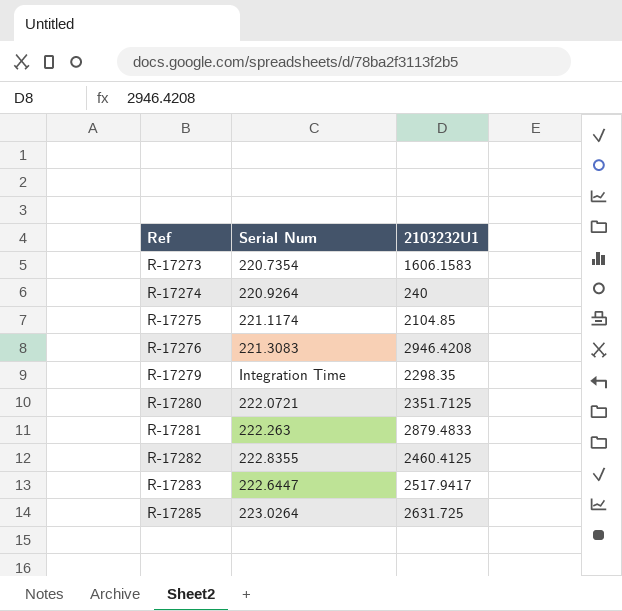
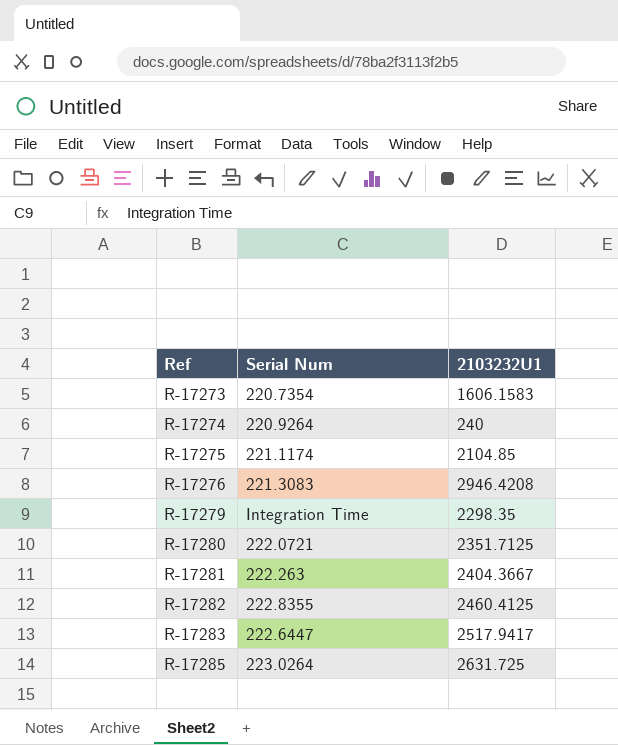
R-17281 | 2103232U1: 2879.4833 -> 2404.3667

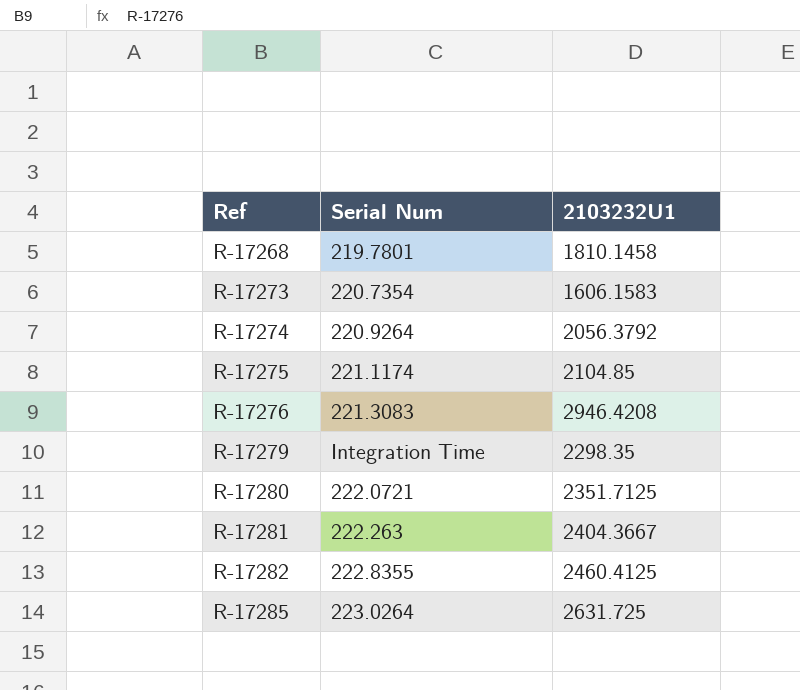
row R-17283: 222.6447 | 2517.9417 -> none
row R-17268: none -> 219.7801 | 1810.1458
R-17274 | 2103232U1: 240 -> 2056.3792

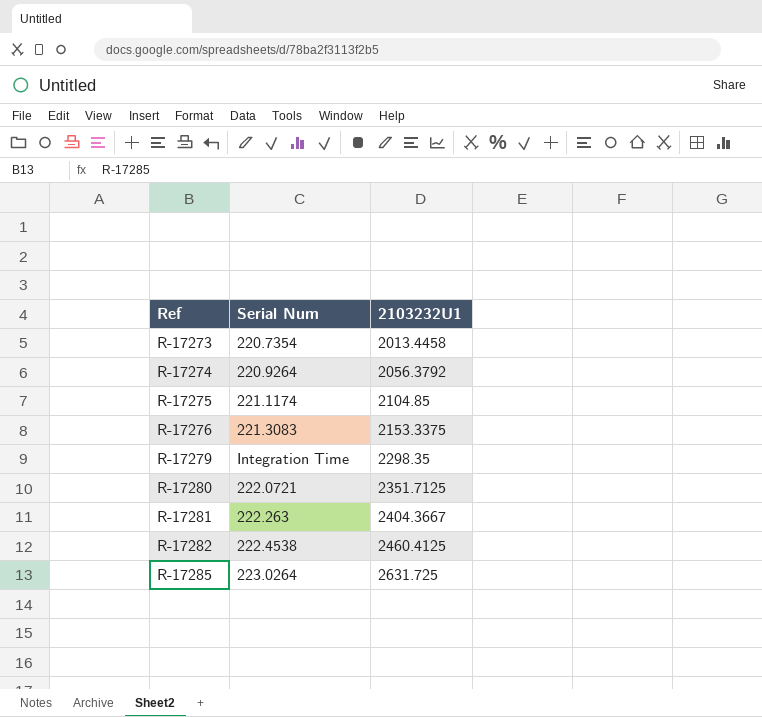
row R-17268: 219.7801 | 1810.1458 -> none
R-17273 | 2103232U1: 1606.1583 -> 2013.4458
R-17276 | 2103232U1: 2946.4208 -> 2153.3375
R-17282 | Serial Num: 222.8355 -> 222.4538

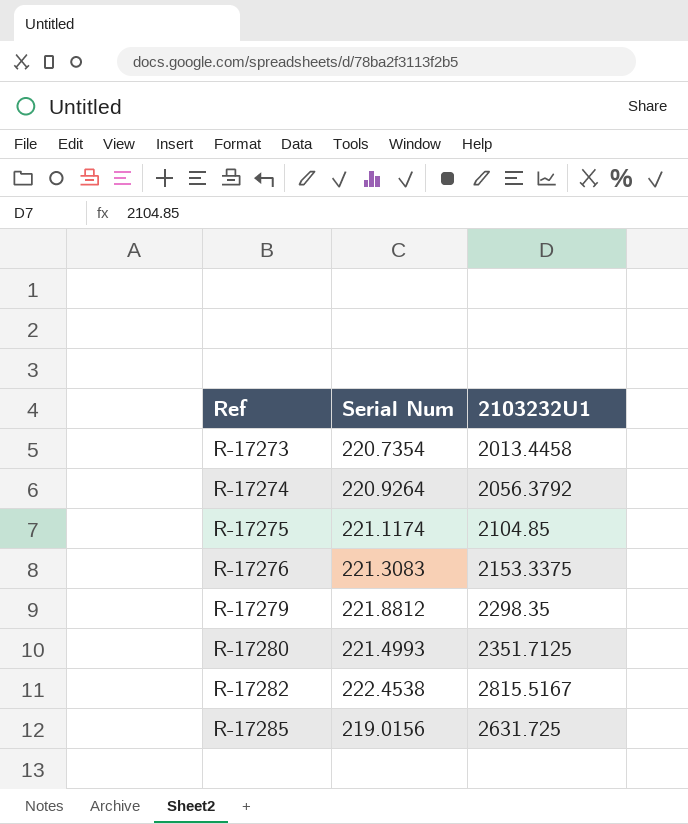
row R-17281: 222.263 | 2404.3667 -> none
R-17279 | Serial Num: Integration Time -> 221.8812
R-17280 | Serial Num: 222.0721 -> 221.4993
R-17282 | 2103232U1: 2460.4125 -> 2815.5167
R-17285 | Serial Num: 223.0264 -> 219.0156

